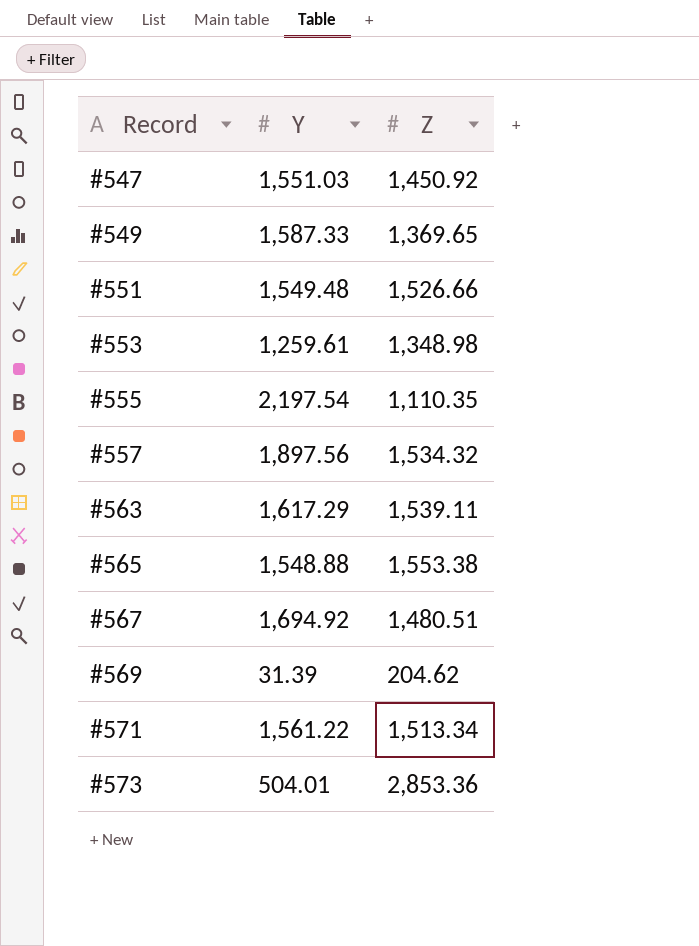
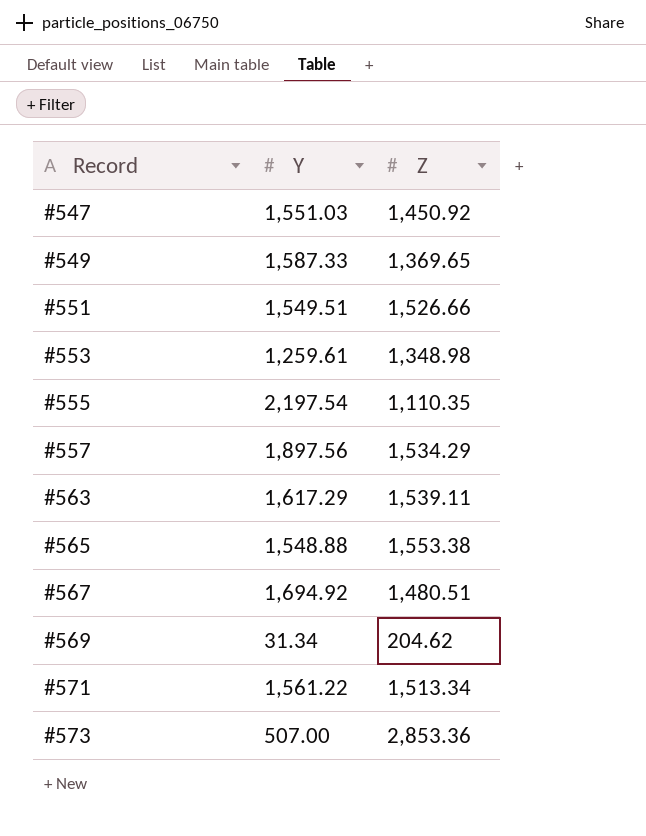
#551 | Y: 1,549.48 -> 1,549.51
#557 | Z: 1,534.32 -> 1,534.29
#569 | Y: 31.39 -> 31.34
#573 | Y: 504.01 -> 507.00

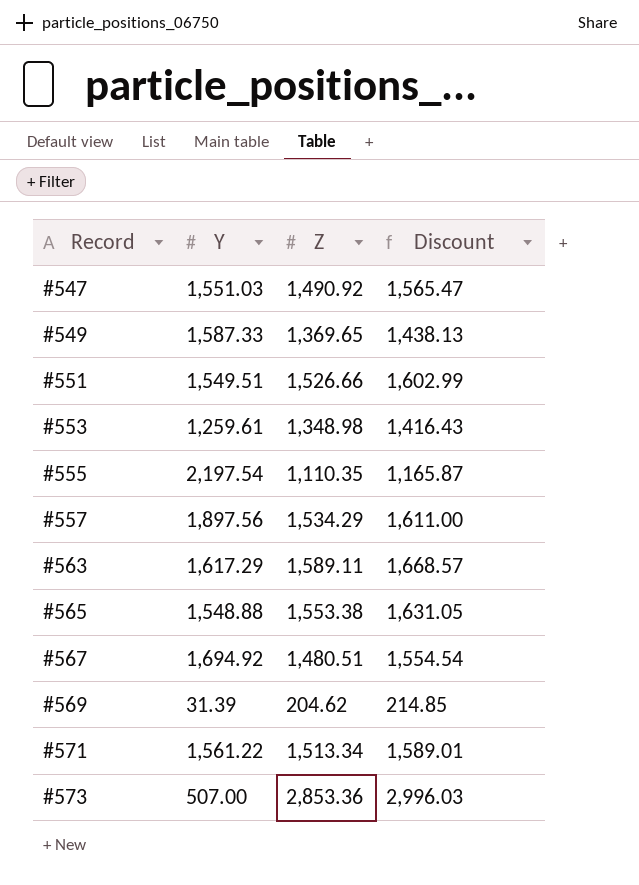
column Discount | formula: none -> [Z] * 1.05
#547 | Z: 1,450.92 -> 1,490.92
#563 | Z: 1,539.11 -> 1,589.11
#569 | Y: 31.34 -> 31.39

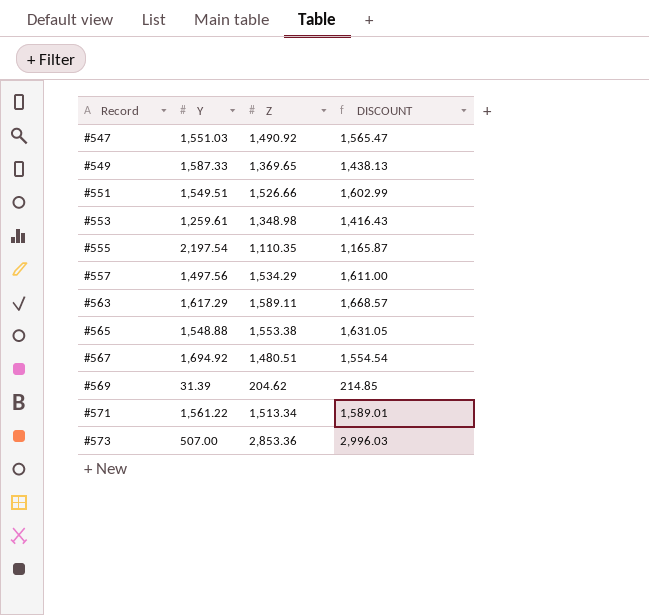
column name: Discount -> DISCOUNT
#557 | Y: 1,897.56 -> 1,497.56

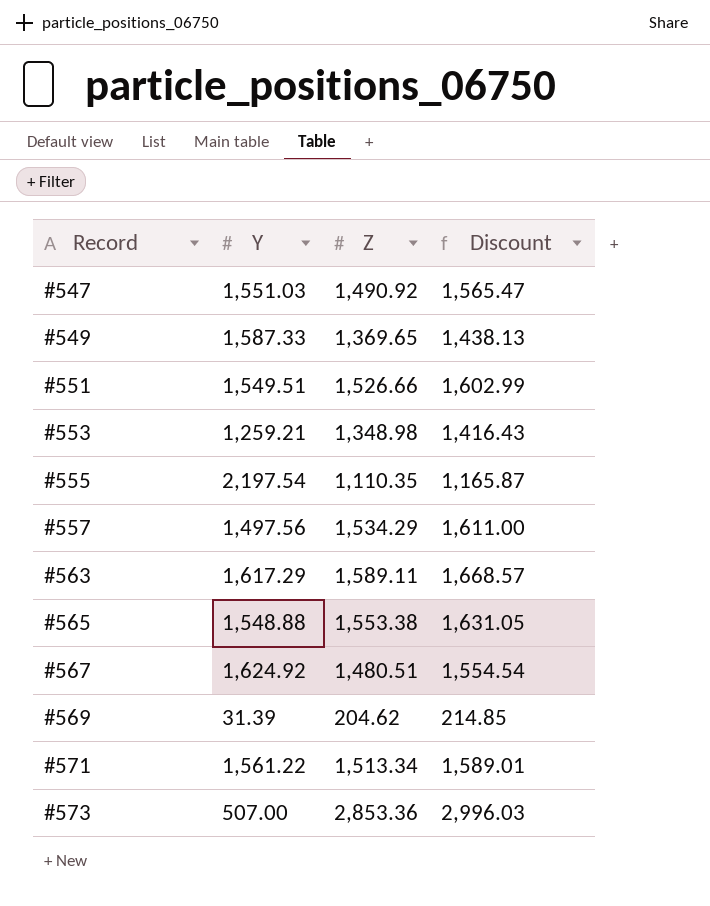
column name: DISCOUNT -> Discount
#553 | Y: 1,259.61 -> 1,259.21
#567 | Y: 1,694.92 -> 1,624.92

